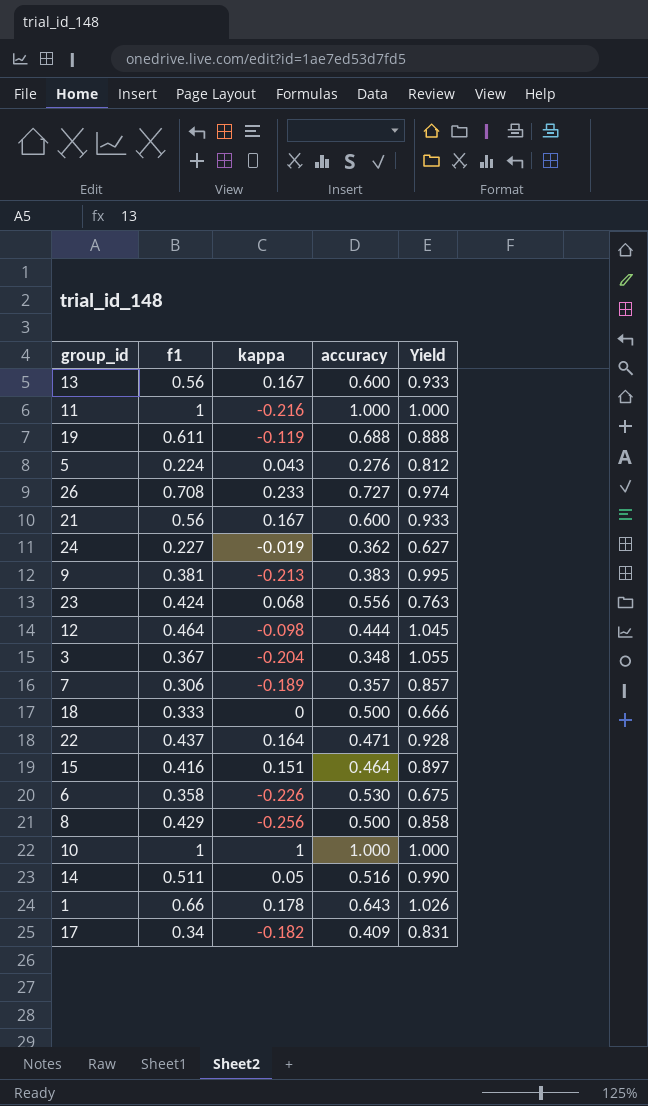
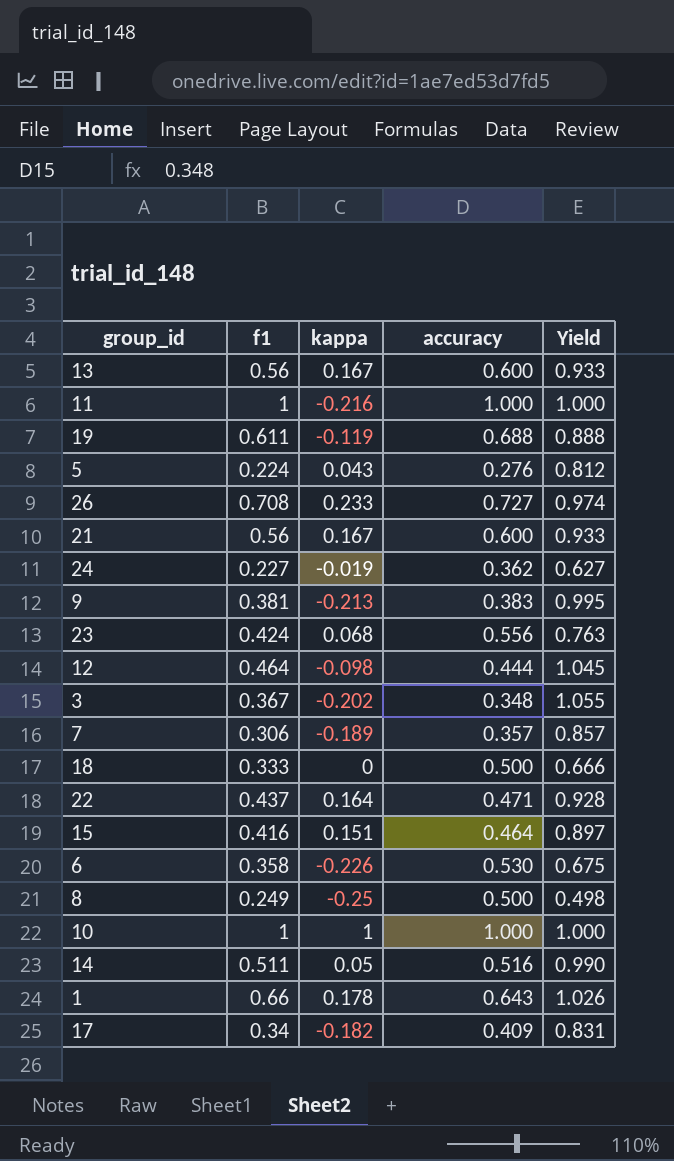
3 | kappa: -0.204 -> -0.202
8 | f1: 0.429 -> 0.249
8 | kappa: -0.256 -> -0.25
8 | Yield: 0.858 -> 0.498

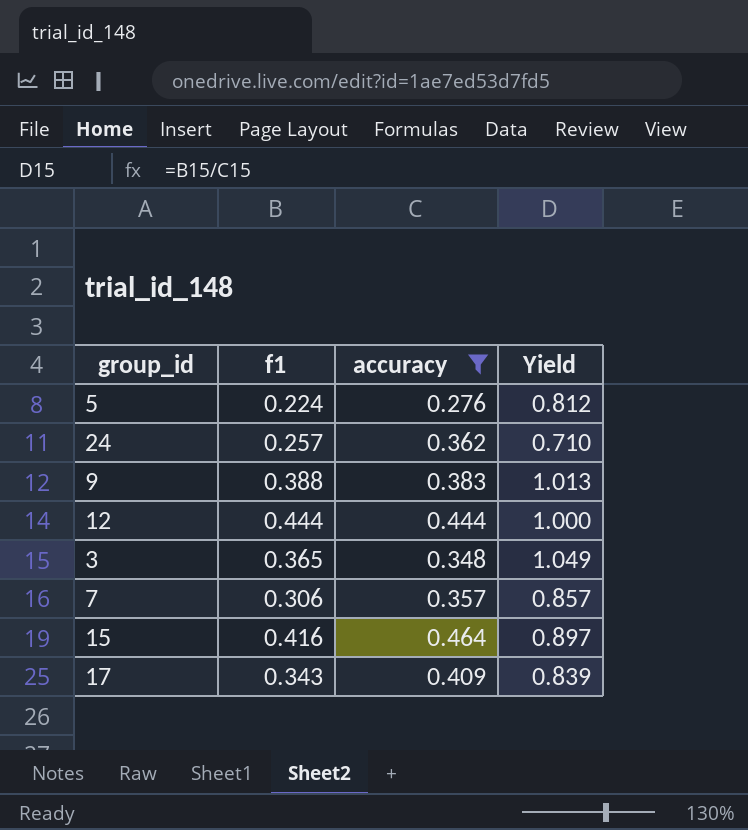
filter: none -> accuracy <= 0.464
column kappa | position: 3 -> none
24 | f1: 0.227 -> 0.257
24 | Yield: 0.627 -> 0.710
9 | f1: 0.381 -> 0.388
9 | Yield: 0.995 -> 1.013
12 | f1: 0.464 -> 0.444
12 | Yield: 1.045 -> 1.000
3 | f1: 0.367 -> 0.365
3 | Yield: 1.055 -> 1.049
17 | f1: 0.34 -> 0.343
17 | Yield: 0.831 -> 0.839

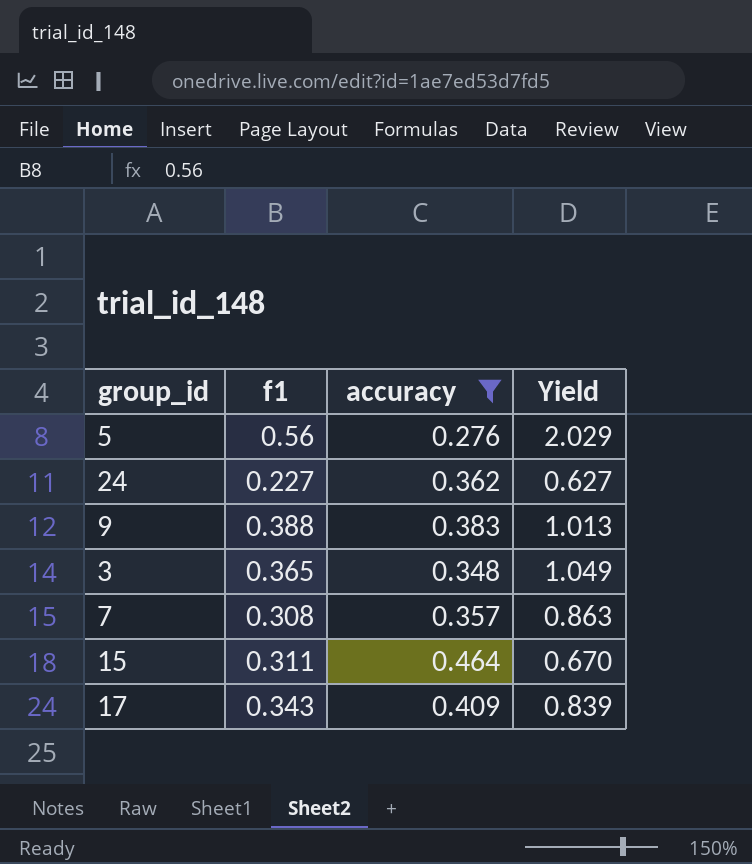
row 12: 0.444 | 0.444 | 1.000 -> none
5 | f1: 0.224 -> 0.56
5 | Yield: 0.812 -> 2.029
24 | f1: 0.257 -> 0.227
24 | Yield: 0.710 -> 0.627
7 | f1: 0.306 -> 0.308
7 | Yield: 0.857 -> 0.863
15 | f1: 0.416 -> 0.311
15 | Yield: 0.897 -> 0.670

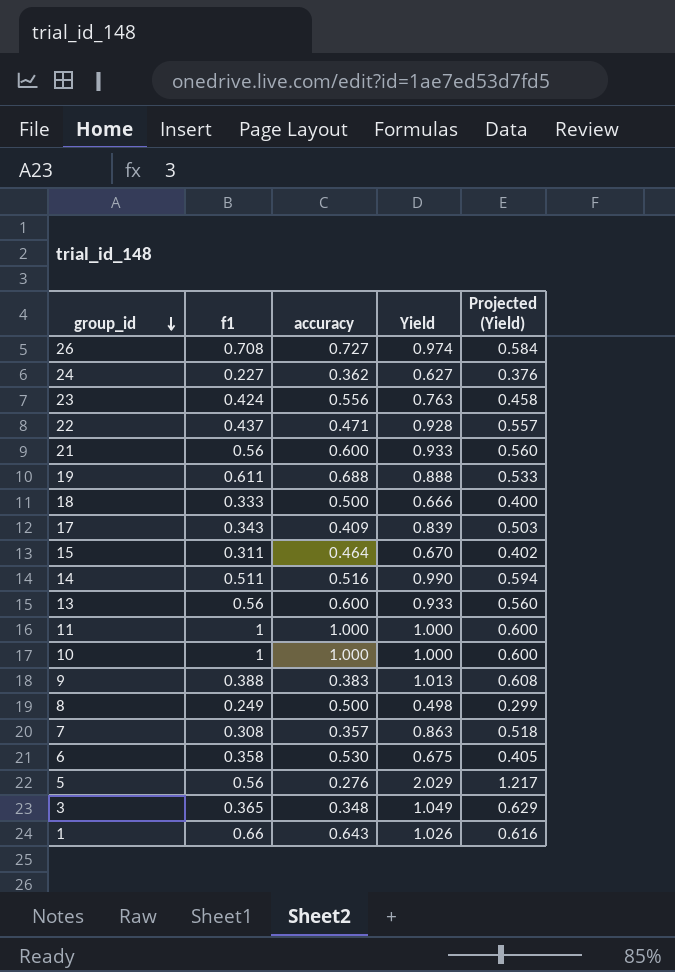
filter: accuracy <= 0.464 -> none
row order: none -> group_id descending
column Projected (Yield) | formula: none -> [Yield] * 0.6

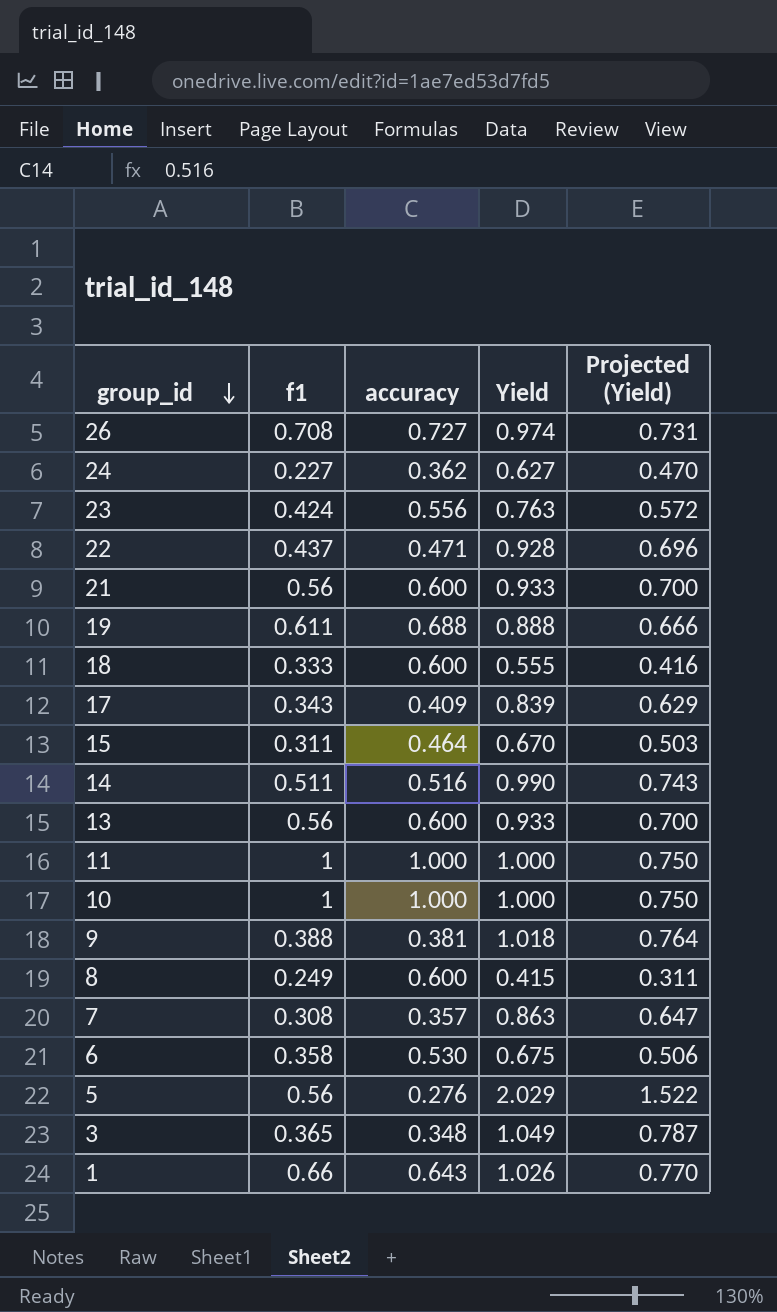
column Projected (Yield) | formula: [Yield] * 0.6 -> [Yield] * 0.75
18 | accuracy: 0.500 -> 0.600
18 | Yield: 0.666 -> 0.555
9 | accuracy: 0.383 -> 0.381
9 | Yield: 1.013 -> 1.018
8 | accuracy: 0.500 -> 0.600
8 | Yield: 0.498 -> 0.415

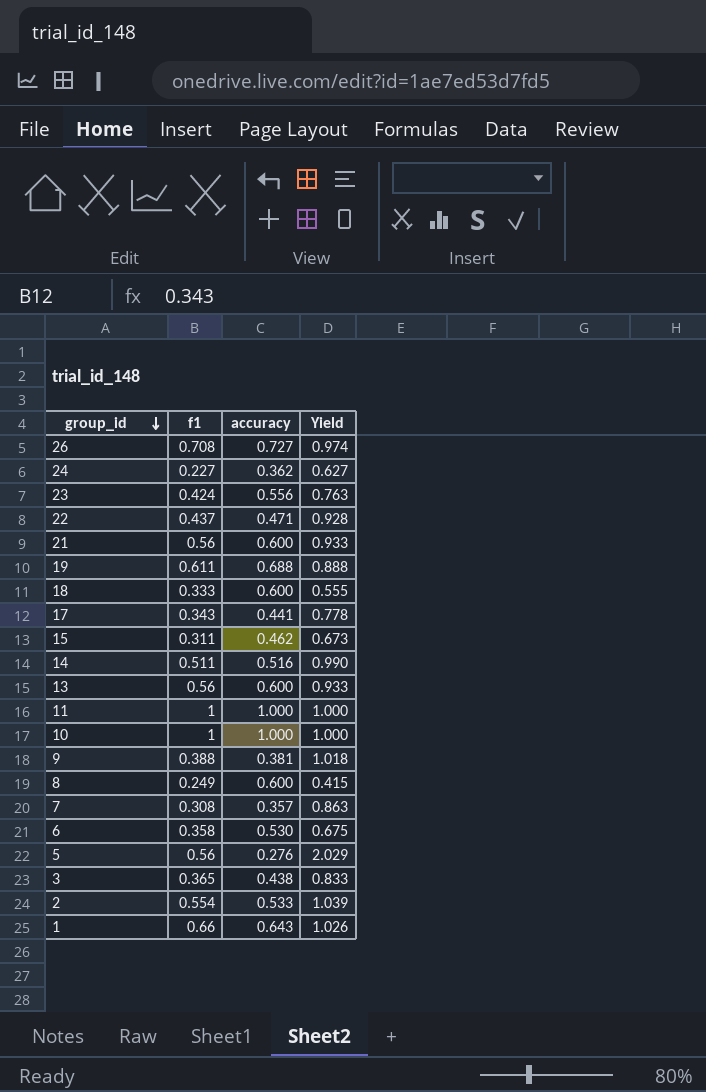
column Projected (Yield) | formula: [Yield] * 0.75 -> none
17 | accuracy: 0.409 -> 0.441
17 | Yield: 0.839 -> 0.778
15 | accuracy: 0.464 -> 0.462
15 | Yield: 0.670 -> 0.673
3 | accuracy: 0.348 -> 0.438
3 | Yield: 1.049 -> 0.833
row 2: none -> 0.554 | 0.533 | 1.039

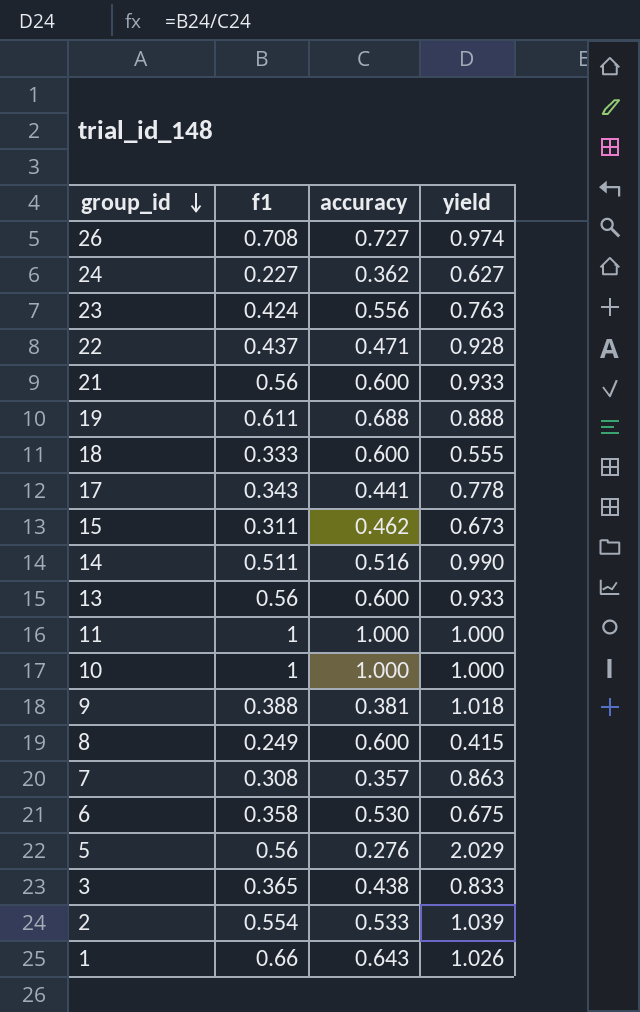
column name: Yield -> yield

